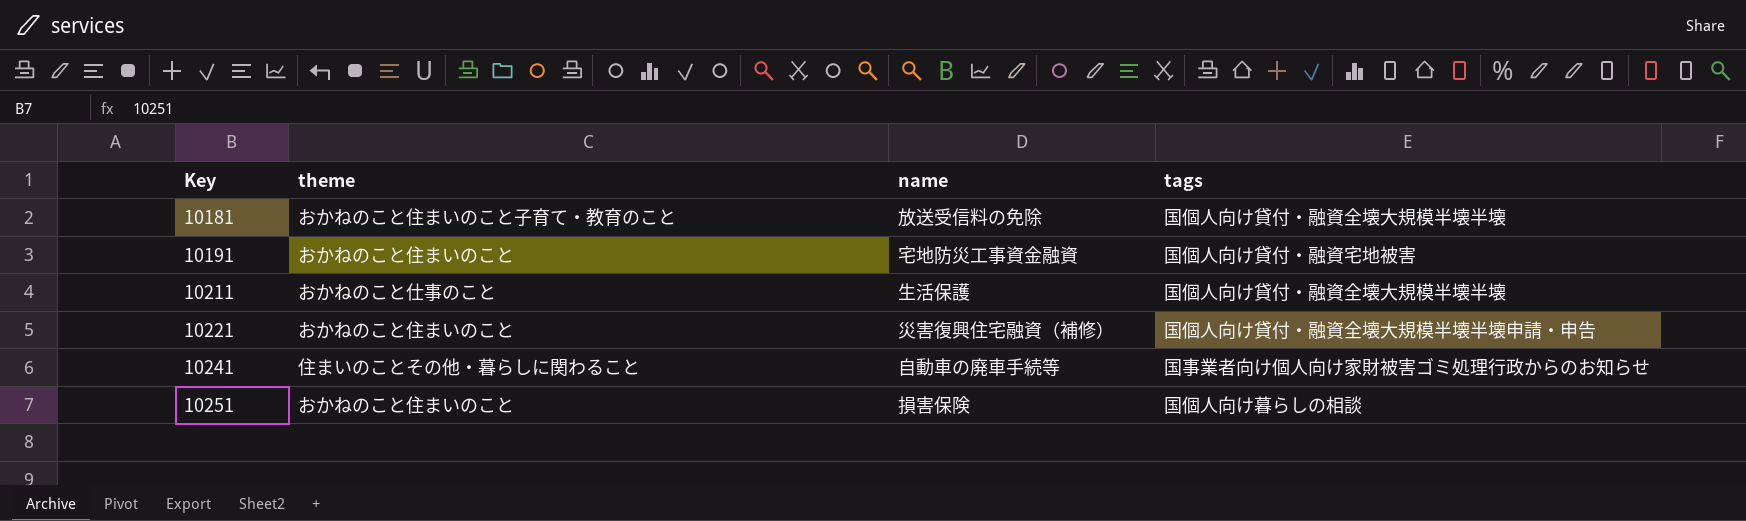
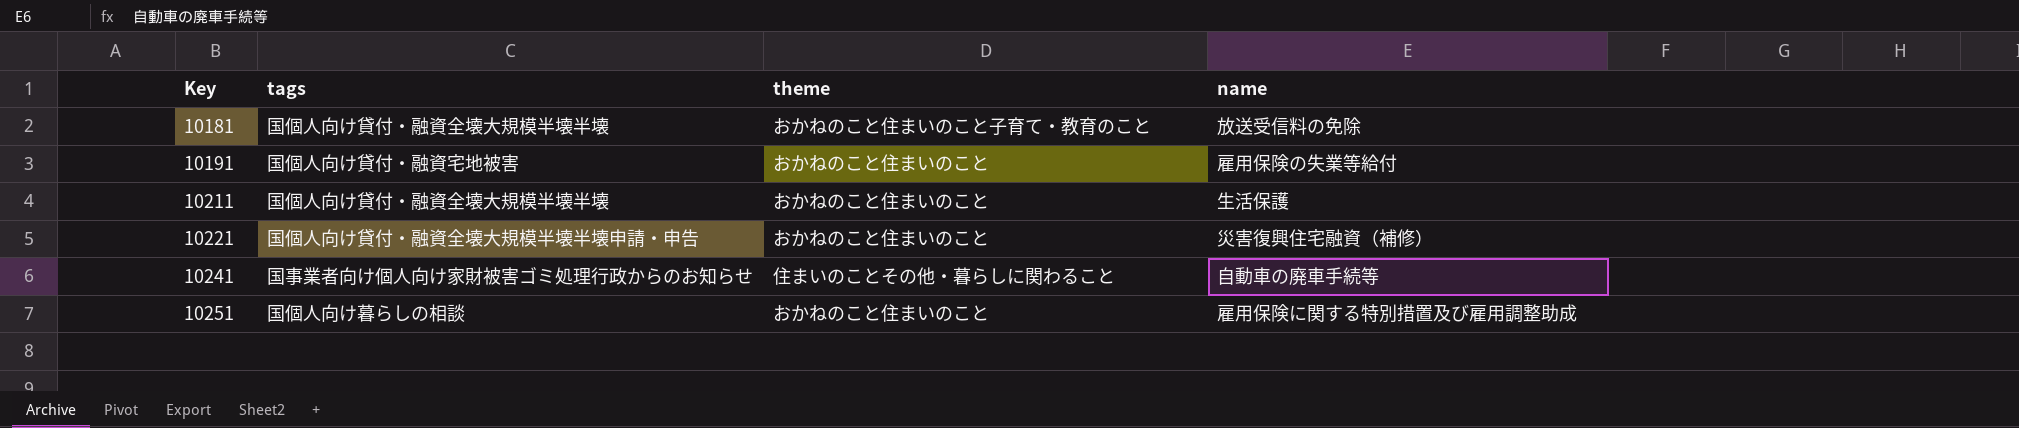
column tags | position: 4 -> 2
10191 | name: 宅地防災工事資金融資 -> 雇用保険の失業等給付
10211 | theme: おかねのこと仕事のこと -> おかねのこと住まいのこと
10251 | name: 損害保険 -> 雇用保険に関する特別措置及び雇用調整助成

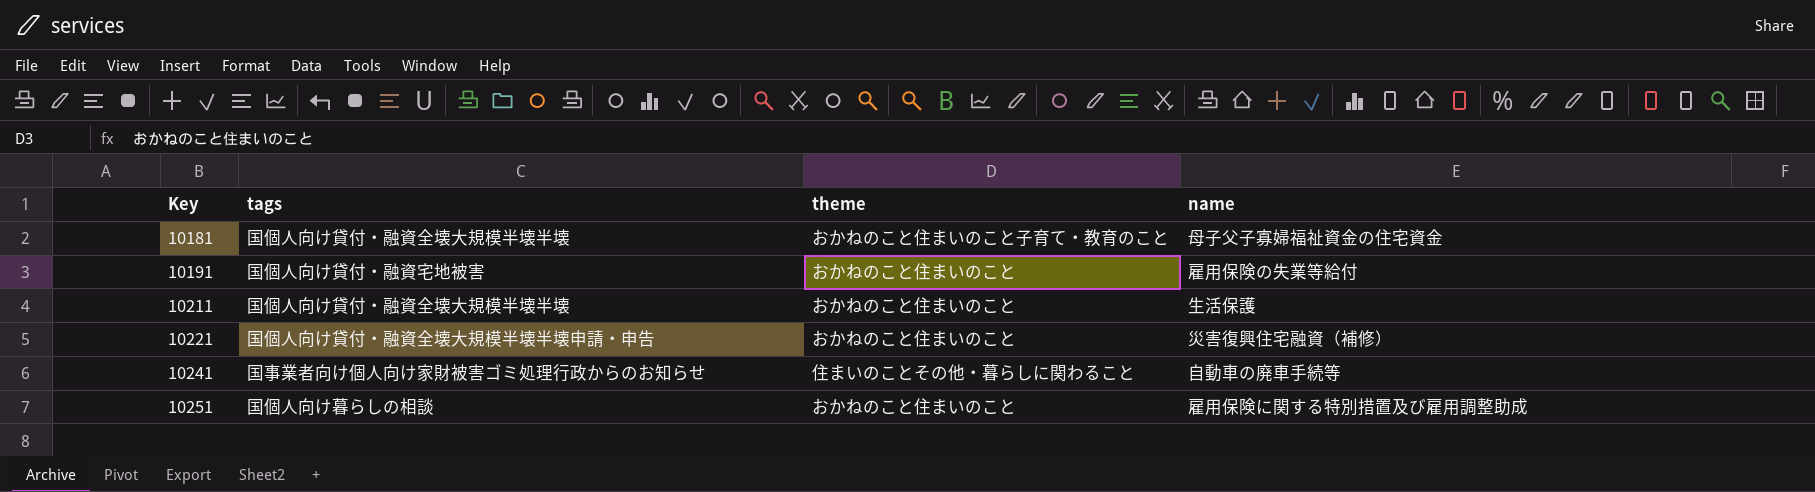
10181 | name: 放送受信料の免除 -> 母子父子寡婦福祉資金の住宅資金

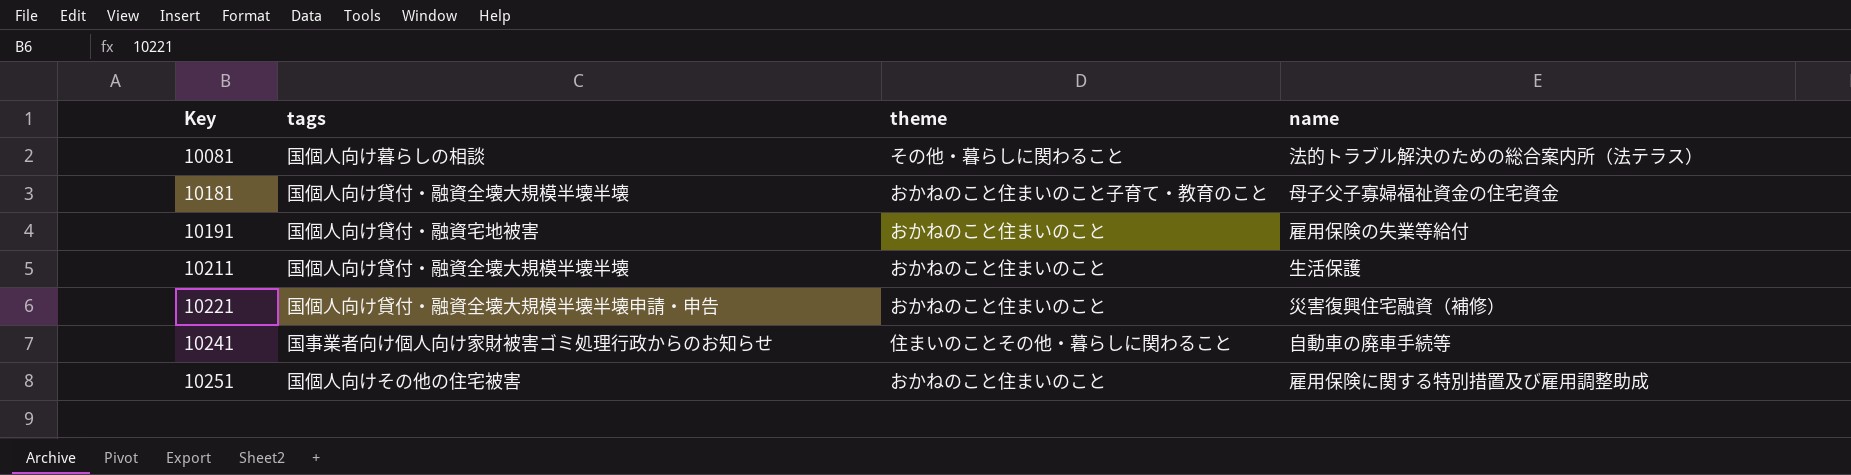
row 10081: none -> 国個人向け暮らしの相談 | その他・暮らしに関わること | 法的トラブル解決のための総合案内所（法テラス）
10251 | tags: 国個人向け暮らしの相談 -> 国個人向けその他の住宅被害

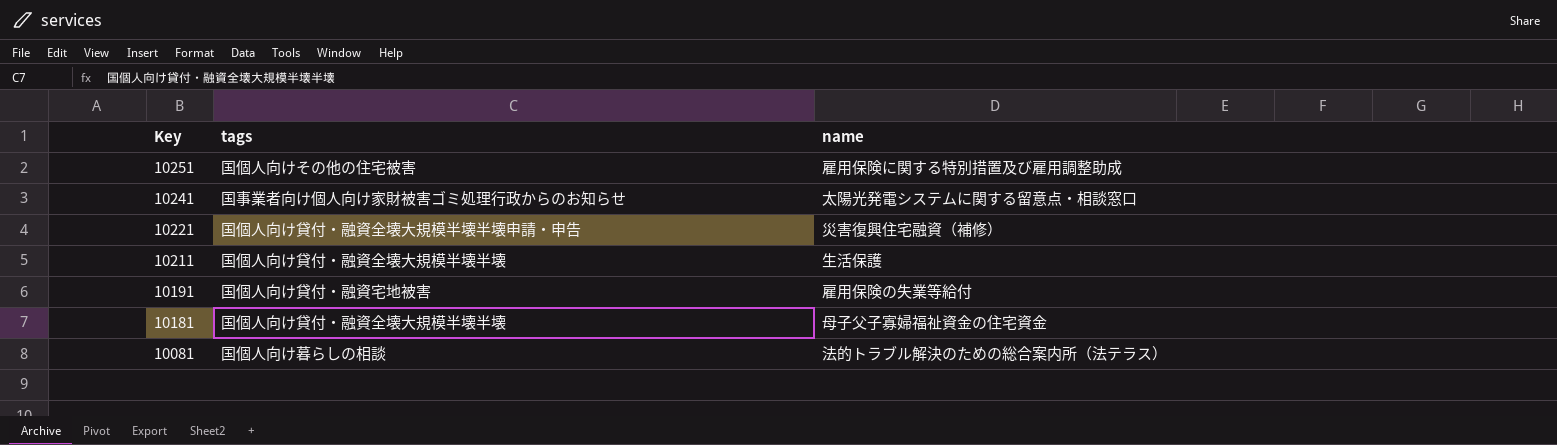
row order: Key ascending -> Key descending
column theme | position: 3 -> none
10241 | name: 自動車の廃車手続等 -> 太陽光発電システムに関する留意点・相談窓口

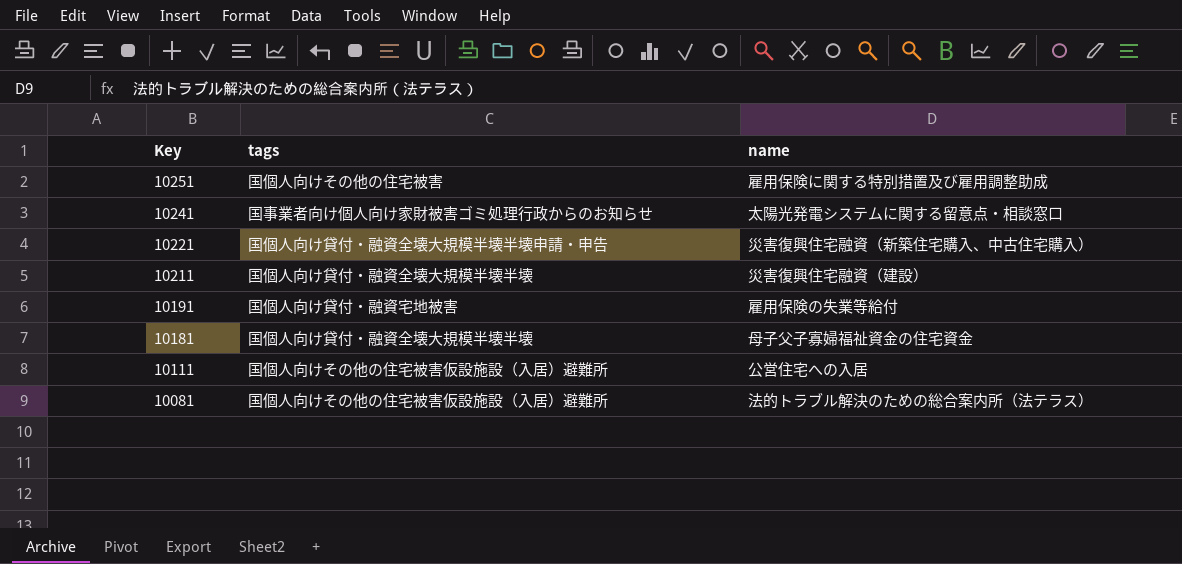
10221 | name: 災害復興住宅融資（補修） -> 災害復興住宅融資（新築住宅購入、中古住宅購入）
10211 | name: 生活保護 -> 災害復興住宅融資（建設）
row 10111: none -> 国個人向けその他の住宅被害仮設施設（入居）避難所 | 公営住宅への入居
10081 | tags: 国個人向け暮らしの相談 -> 国個人向けその他の住宅被害仮設施設（入居）避難所

